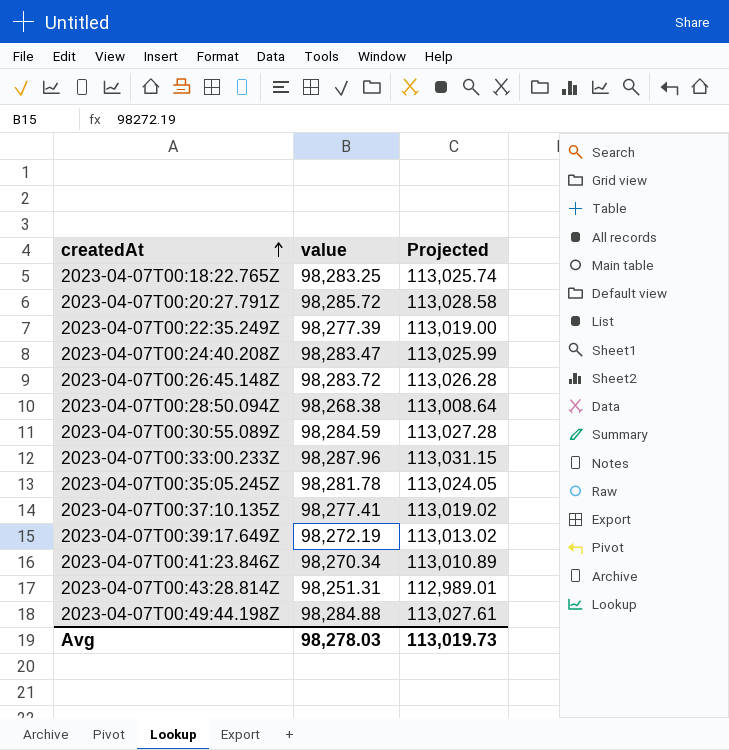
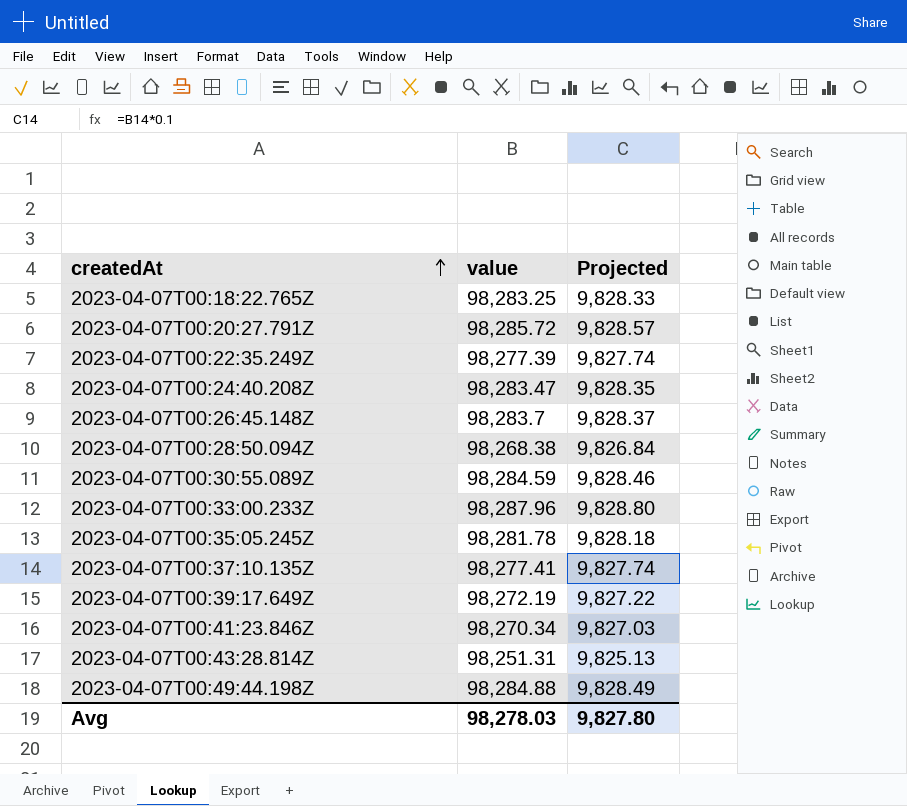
column Projected | formula: [value] * 1.15 -> [value] * 0.1
2023-04-07T00:26:45.148Z | value: 98,283.72 -> 98,283.7
Avg | Projected: 113,019.73 -> 9,827.80

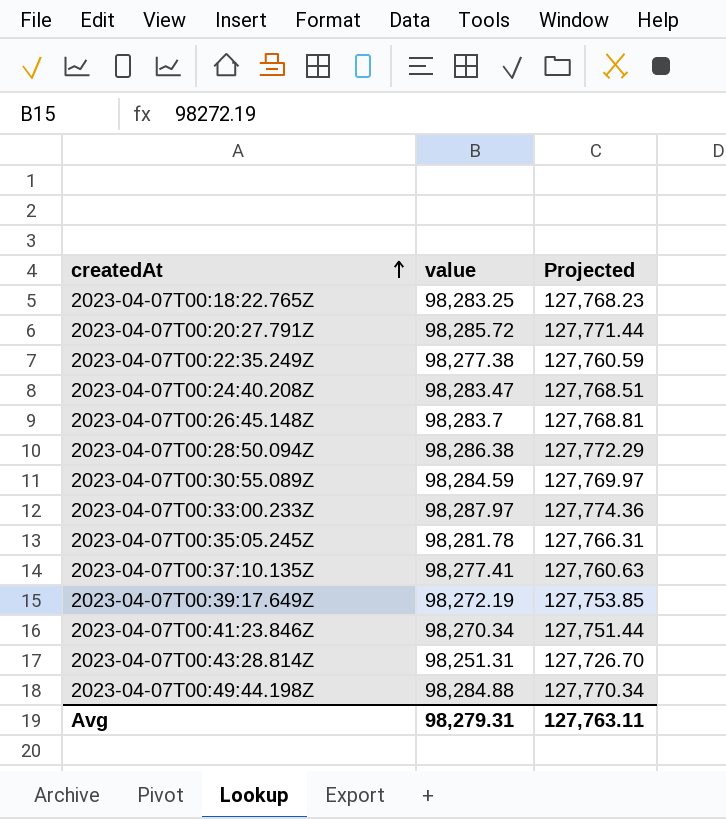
column Projected | formula: [value] * 0.1 -> [value] * 1.3
2023-04-07T00:22:35.249Z | value: 98,277.39 -> 98,277.38
2023-04-07T00:28:50.094Z | value: 98,268.38 -> 98,286.38
2023-04-07T00:33:00.233Z | value: 98,287.96 -> 98,287.97
Avg | value: 98,278.03 -> 98,279.31
Avg | Projected: 9,827.80 -> 127,763.11

